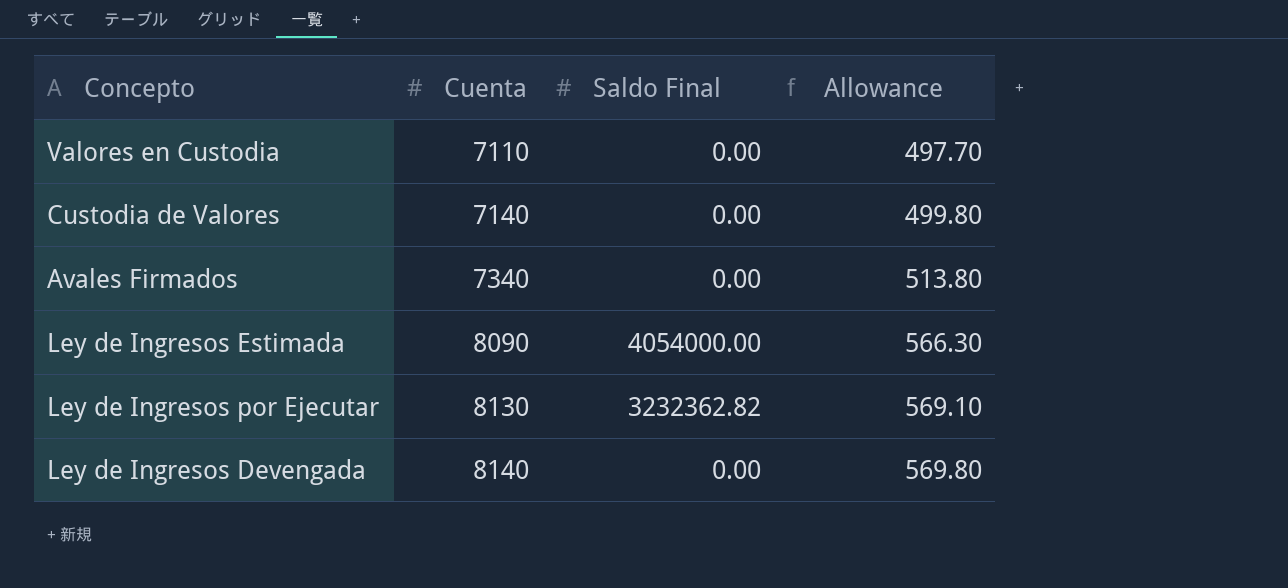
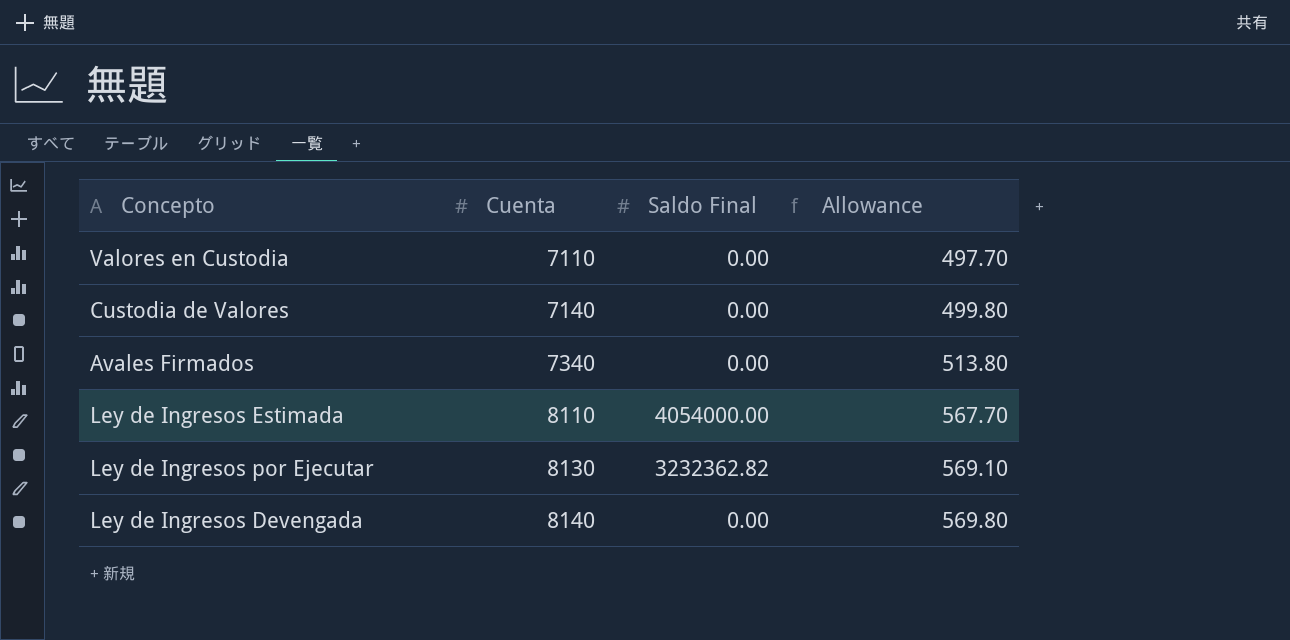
Ley de Ingresos Estimada | Cuenta: 8090 -> 8110
Ley de Ingresos Estimada | Allowance: 566.30 -> 567.70

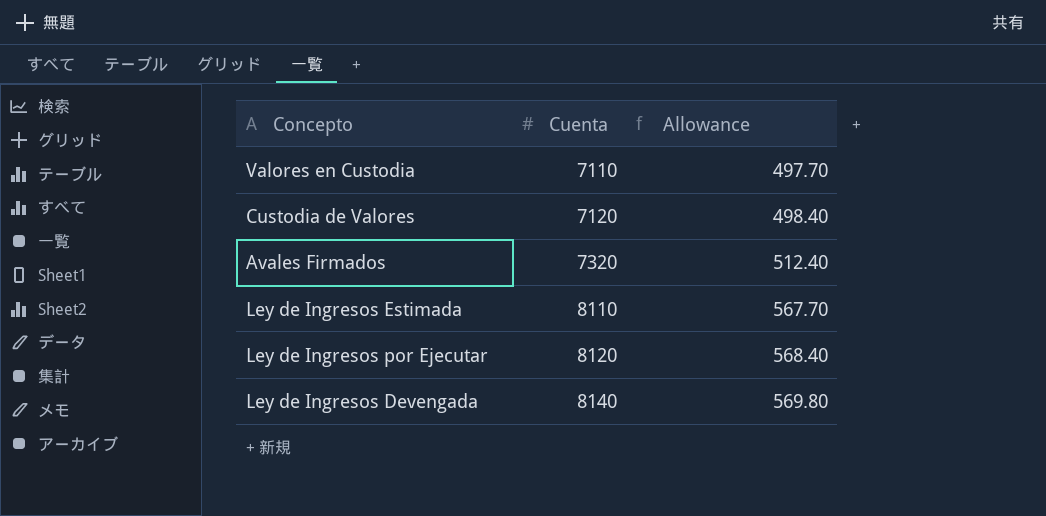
column Saldo Final | position: 3 -> none
Custodia de Valores | Cuenta: 7140 -> 7120
Custodia de Valores | Allowance: 499.80 -> 498.40
Avales Firmados | Cuenta: 7340 -> 7320
Avales Firmados | Allowance: 513.80 -> 512.40
Ley de Ingresos por Ejecutar | Cuenta: 8130 -> 8120
Ley de Ingresos por Ejecutar | Allowance: 569.10 -> 568.40

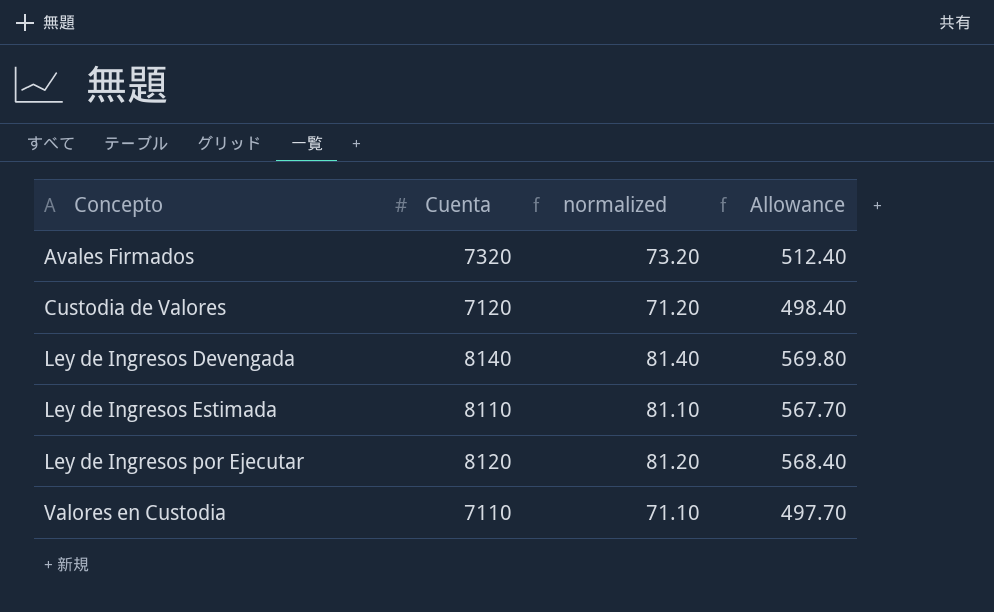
row order: Cuenta ascending -> Concepto ascending
column normalized | formula: none -> [Cuenta] * 0.01

